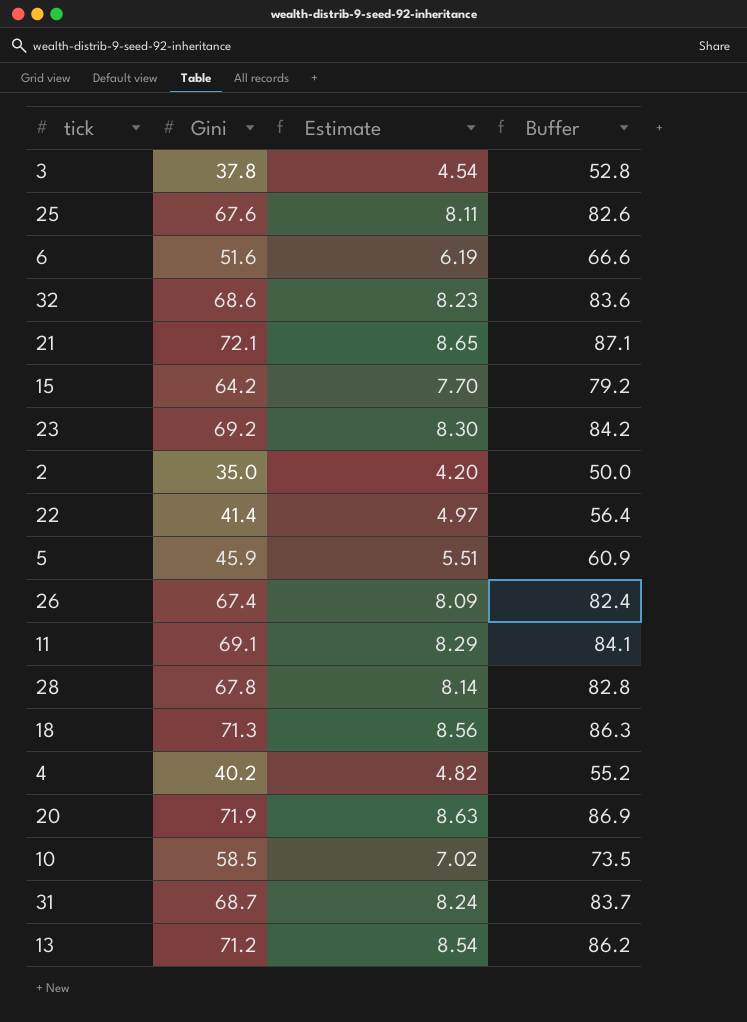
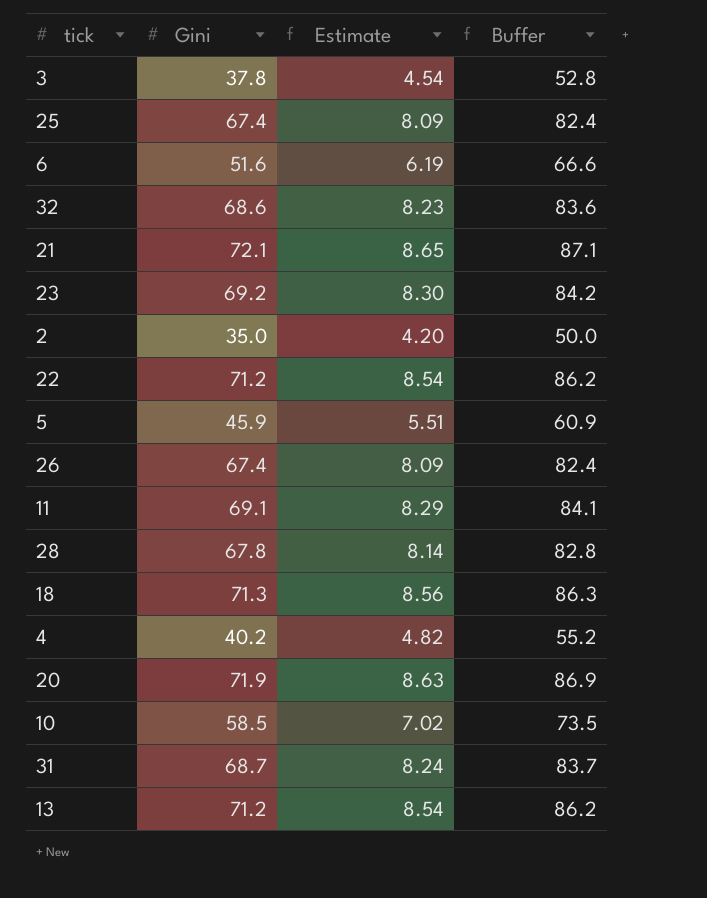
row 15: 64.2 | 7.70 | 79.2 -> none
25 | Gini: 67.6 -> 67.4
25 | Estimate: 8.11 -> 8.09
25 | Buffer: 82.6 -> 82.4
22 | Gini: 41.4 -> 71.2
22 | Estimate: 4.97 -> 8.54
22 | Buffer: 56.4 -> 86.2

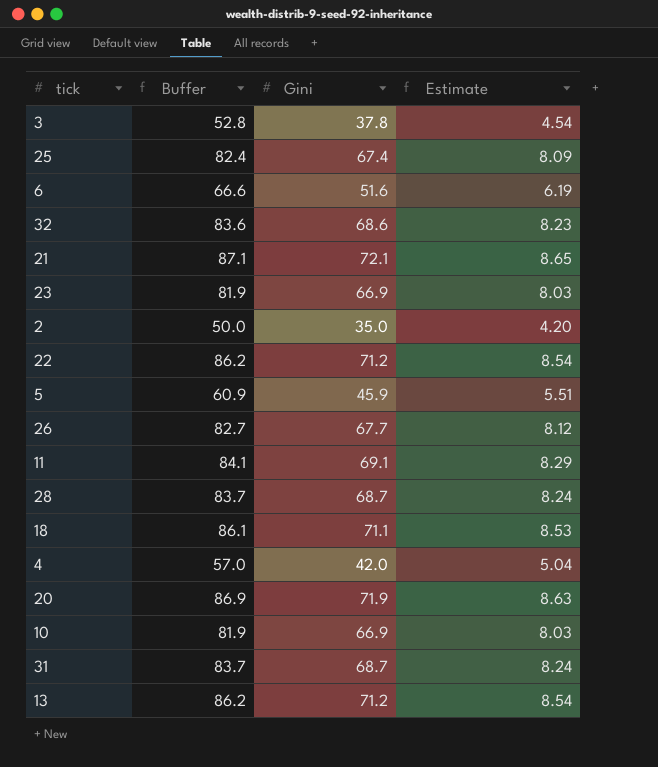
column Buffer | position: 4 -> 2
23 | Buffer: 84.2 -> 81.9
23 | Gini: 69.2 -> 66.9
23 | Estimate: 8.30 -> 8.03
26 | Buffer: 82.4 -> 82.7
26 | Gini: 67.4 -> 67.7
26 | Estimate: 8.09 -> 8.12
28 | Buffer: 82.8 -> 83.7
28 | Gini: 67.8 -> 68.7
28 | Estimate: 8.14 -> 8.24
18 | Buffer: 86.3 -> 86.1
18 | Gini: 71.3 -> 71.1
18 | Estimate: 8.56 -> 8.53
4 | Buffer: 55.2 -> 57.0
4 | Gini: 40.2 -> 42.0
4 | Estimate: 4.82 -> 5.04
10 | Buffer: 73.5 -> 81.9
10 | Gini: 58.5 -> 66.9
10 | Estimate: 7.02 -> 8.03

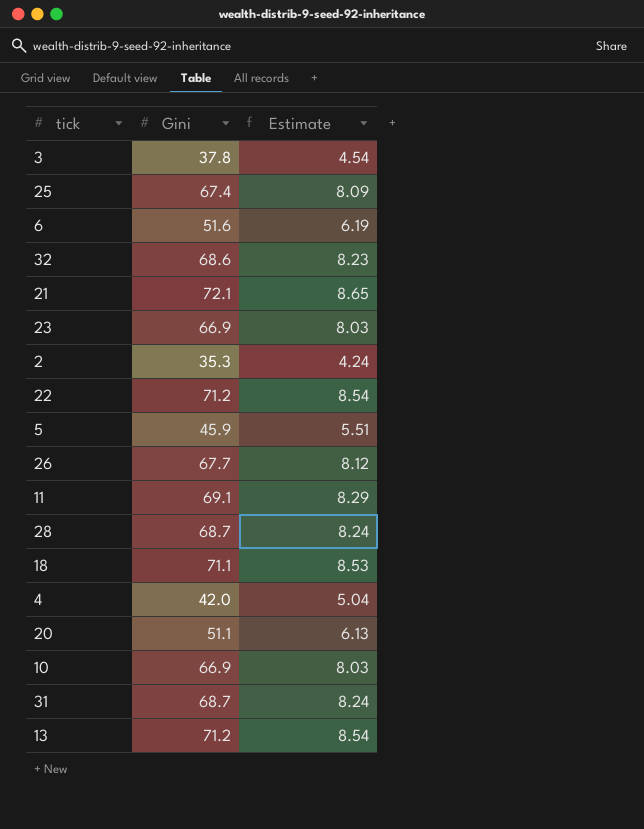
column Buffer | formula: [Gini] + 15 -> none
2 | Gini: 35.0 -> 35.3
2 | Estimate: 4.20 -> 4.24
20 | Gini: 71.9 -> 51.1
20 | Estimate: 8.63 -> 6.13

